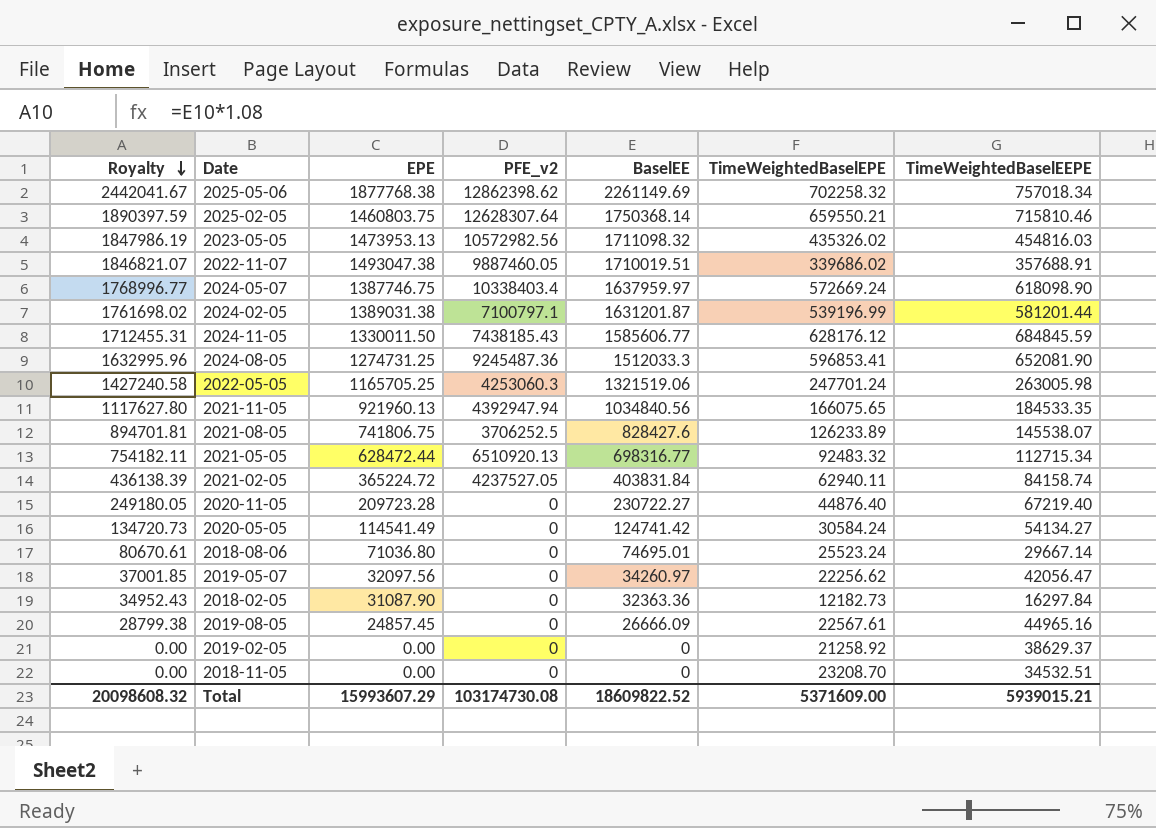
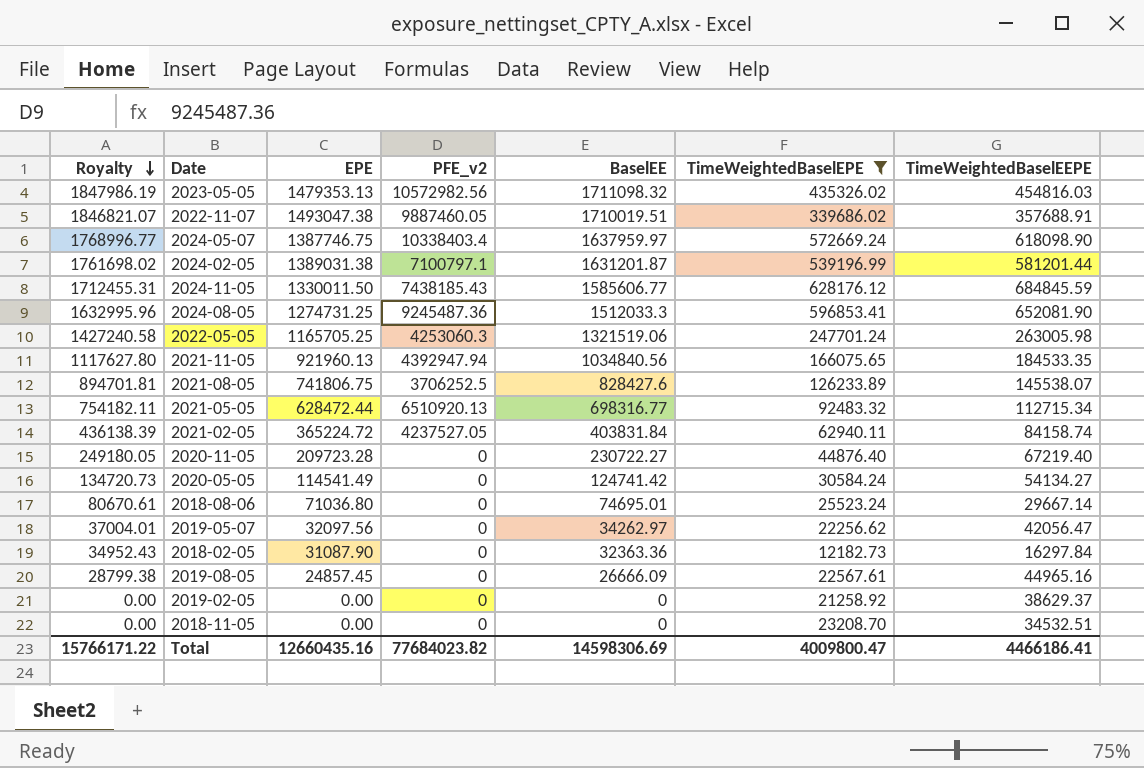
filter: none -> TimeWeightedBaselEPE <= 628176.12
2023-05-05 | EPE: 1473953.13 -> 1479353.13
2019-05-07 | Royalty: 37001.85 -> 37004.01
2019-05-07 | BaselEE: 34260.97 -> 34262.97
Total | Royalty: 20098608.32 -> 15766171.22
Total | EPE: 15993607.29 -> 12660435.16
Total | PFE_v2: 103174730.08 -> 77684023.82
Total | BaselEE: 18609822.52 -> 14598306.69
Total | TimeWeightedBaselEPE: 5371609.00 -> 4009800.47
Total | TimeWeightedBaselEEPE: 5939015.21 -> 4466186.41

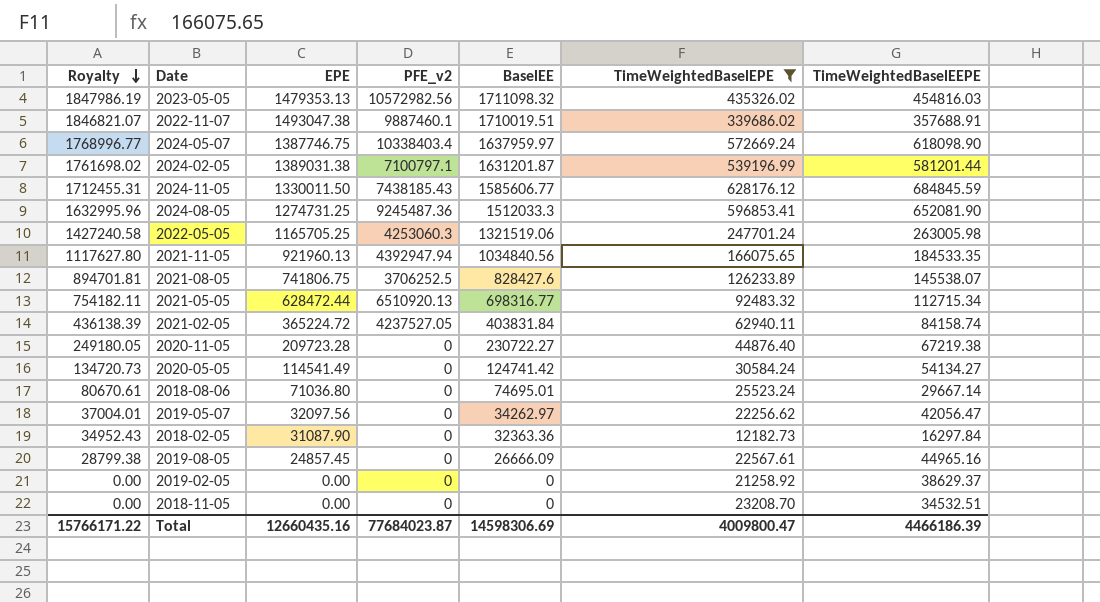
2022-11-07 | PFE_v2: 9887460.05 -> 9887460.1
2020-11-05 | TimeWeightedBaselEEPE: 67219.40 -> 67219.38
Total | PFE_v2: 77684023.82 -> 77684023.87
Total | TimeWeightedBaselEEPE: 4466186.41 -> 4466186.39

